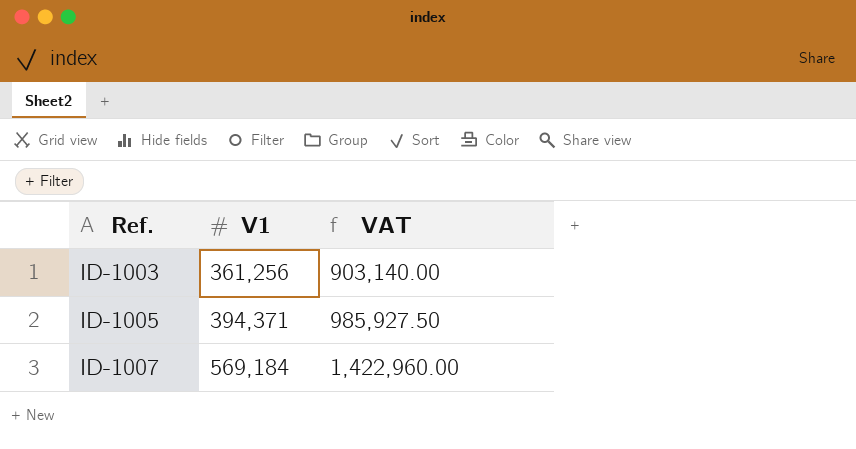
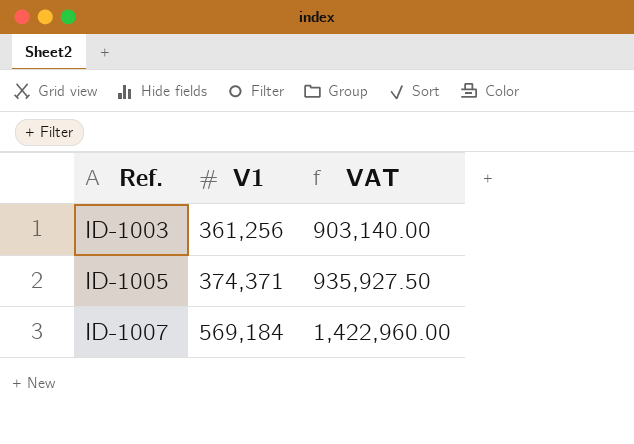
ID-1005 | V1: 394,371 -> 374,371
ID-1005 | VAT: 985,927.50 -> 935,927.50

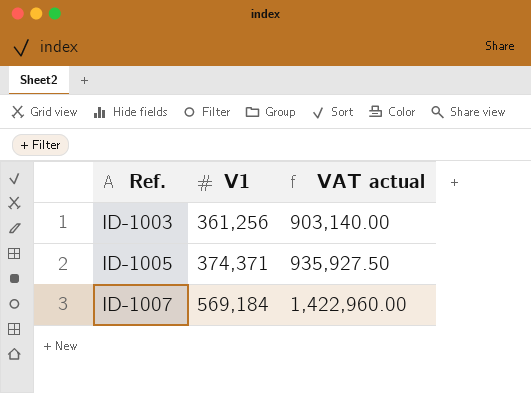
column name: VAT -> VAT actual

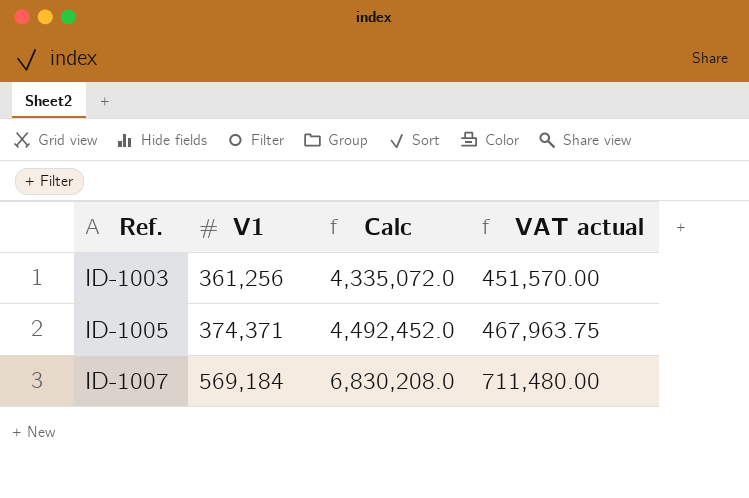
column Calc | formula: none -> [V1] * 12
column VAT actual | formula: [V1] * 2.5 -> [V1] * 1.25

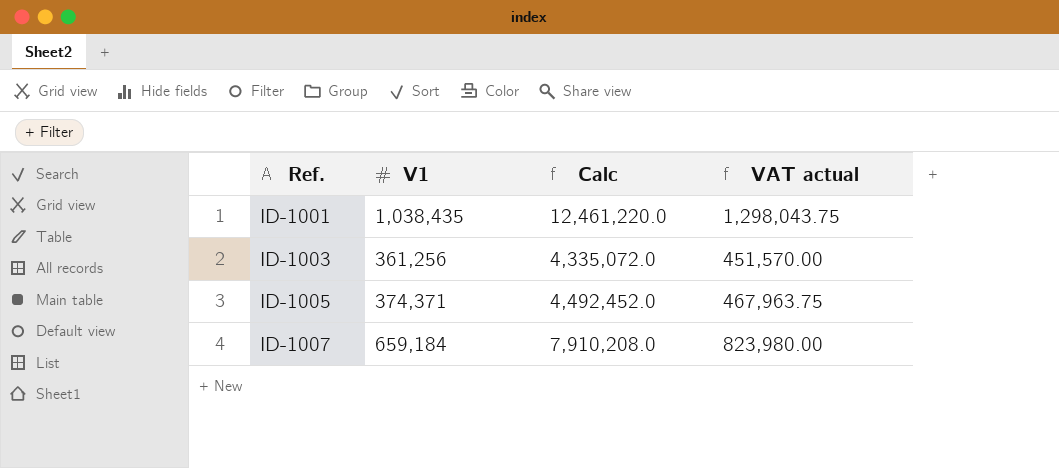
row ID-1001: none -> 1,038,435 | 12,461,220.0 | 1,298,043.75
ID-1007 | V1: 569,184 -> 659,184
ID-1007 | Calc: 6,830,208.0 -> 7,910,208.0
ID-1007 | VAT actual: 711,480.00 -> 823,980.00

